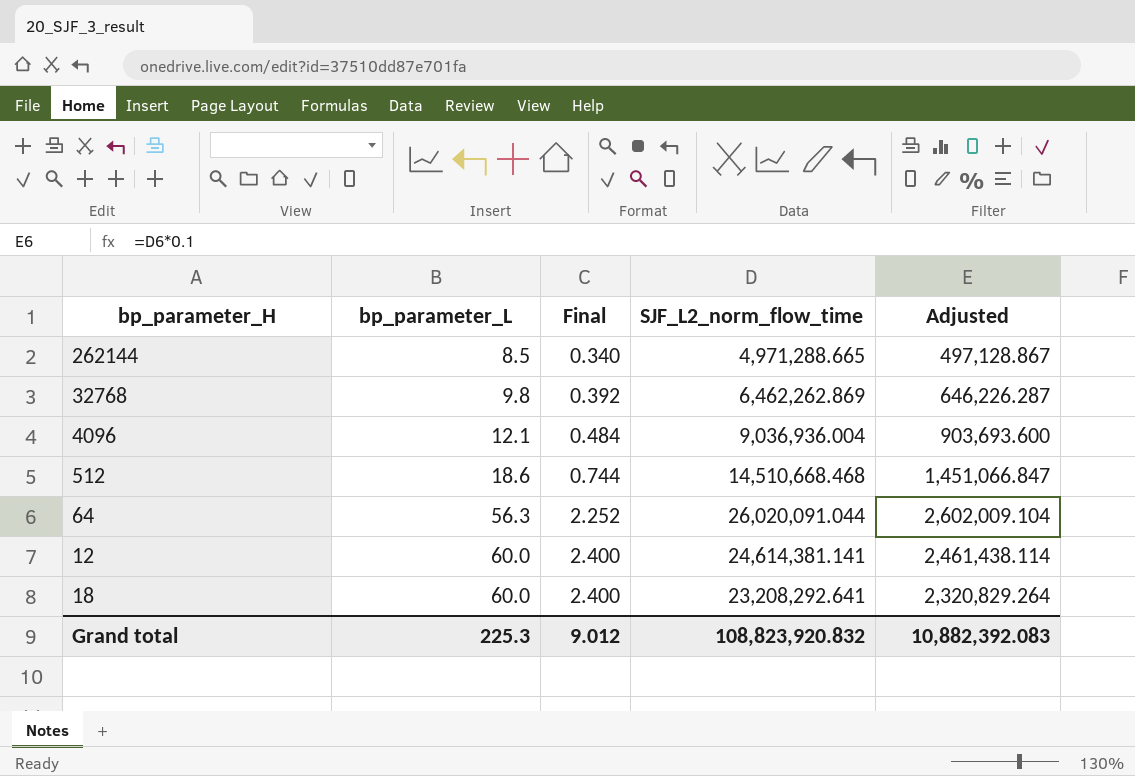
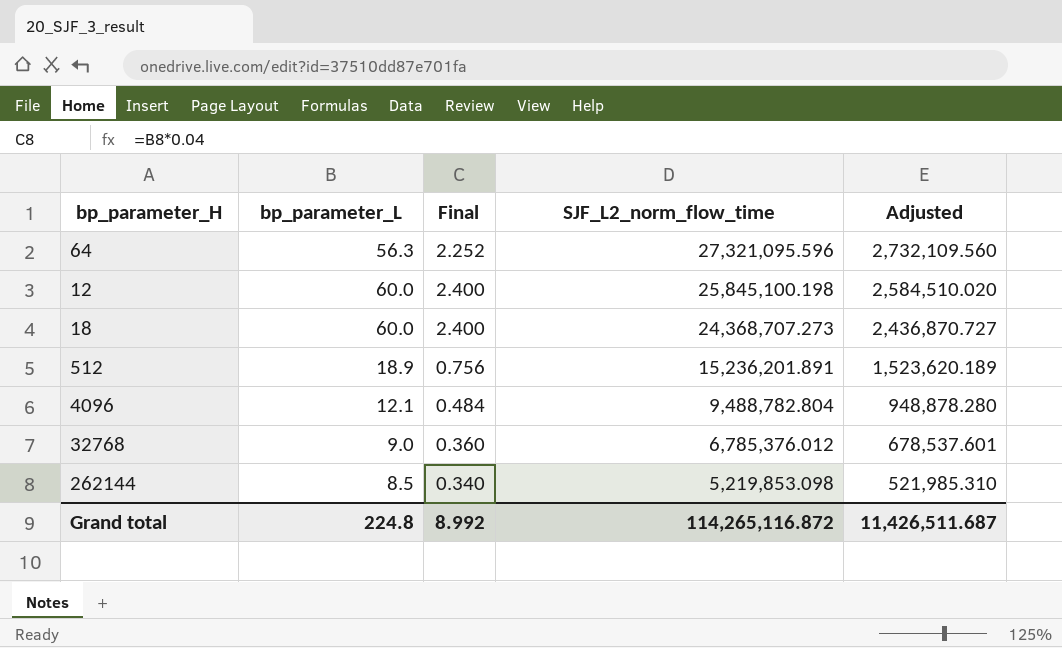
row order: bp_parameter_L ascending -> SJF_L2_norm_flow_time descending
64 | SJF_L2_norm_flow_time: 26,020,091.044 -> 27,321,095.596
64 | Adjusted: 2,602,009.104 -> 2,732,109.560
12 | SJF_L2_norm_flow_time: 24,614,381.141 -> 25,845,100.198
12 | Adjusted: 2,461,438.114 -> 2,584,510.020
18 | SJF_L2_norm_flow_time: 23,208,292.641 -> 24,368,707.273
18 | Adjusted: 2,320,829.264 -> 2,436,870.727
512 | bp_parameter_L: 18.6 -> 18.9
512 | Final: 0.744 -> 0.756
512 | SJF_L2_norm_flow_time: 14,510,668.468 -> 15,236,201.891
512 | Adjusted: 1,451,066.847 -> 1,523,620.189
4096 | SJF_L2_norm_flow_time: 9,036,936.004 -> 9,488,782.804
4096 | Adjusted: 903,693.600 -> 948,878.280
32768 | bp_parameter_L: 9.8 -> 9.0
32768 | Final: 0.392 -> 0.360
32768 | SJF_L2_norm_flow_time: 6,462,262.869 -> 6,785,376.012
32768 | Adjusted: 646,226.287 -> 678,537.601
262144 | SJF_L2_norm_flow_time: 4,971,288.665 -> 5,219,853.098
262144 | Adjusted: 497,128.867 -> 521,985.310
Grand total | bp_parameter_L: 225.3 -> 224.8
Grand total | Final: 9.012 -> 8.992
Grand total | SJF_L2_norm_flow_time: 108,823,920.832 -> 114,265,116.872
Grand total | Adjusted: 10,882,392.083 -> 11,426,511.687

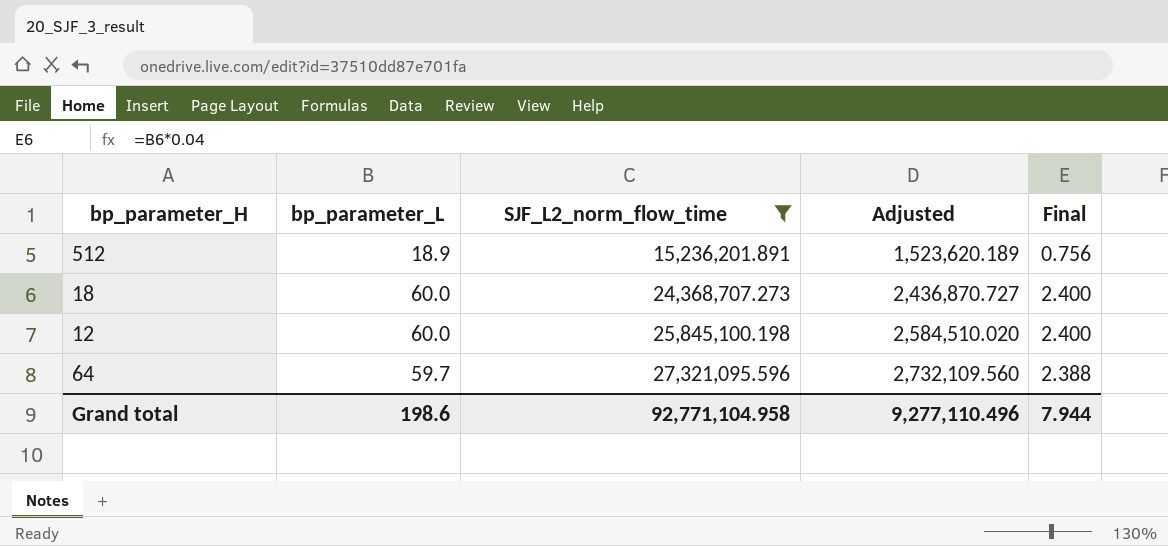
filter: none -> SJF_L2_norm_flow_time >= 15,236,201.891
row order: SJF_L2_norm_flow_time descending -> SJF_L2_norm_flow_time ascending
column Final | position: 3 -> 5
64 | bp_parameter_L: 56.3 -> 59.7
64 | Final: 2.252 -> 2.388
Grand total | bp_parameter_L: 224.8 -> 198.6
Grand total | SJF_L2_norm_flow_time: 114,265,116.872 -> 92,771,104.958
Grand total | Adjusted: 11,426,511.687 -> 9,277,110.496
Grand total | Final: 8.992 -> 7.944

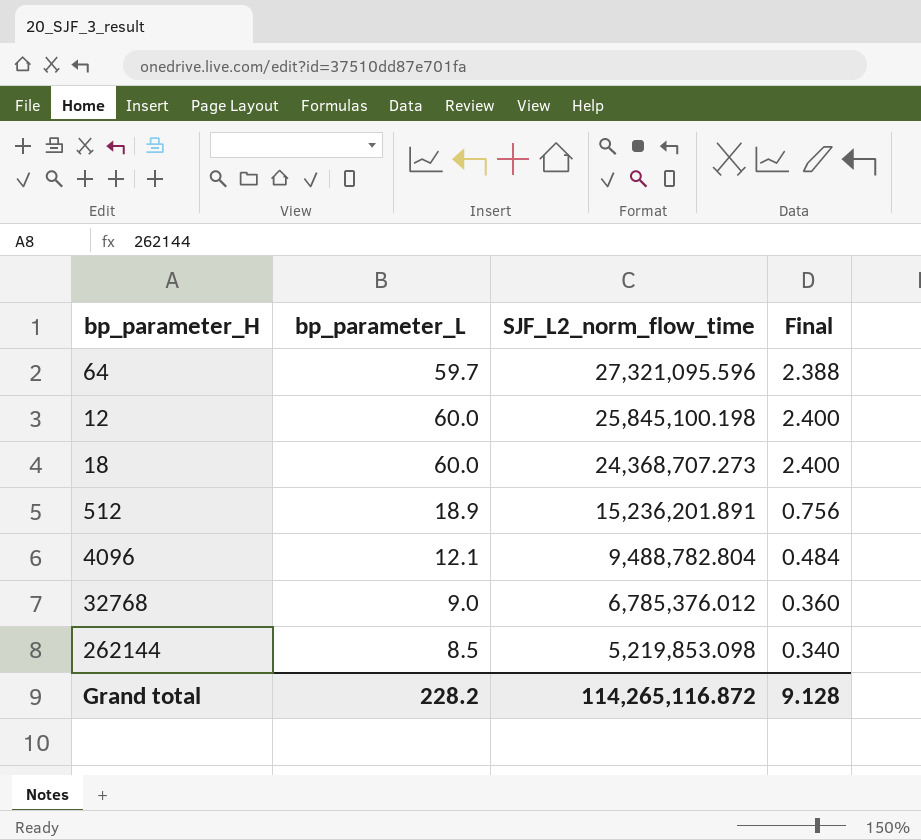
filter: SJF_L2_norm_flow_time >= 15,236,201.891 -> none
row order: SJF_L2_norm_flow_time ascending -> SJF_L2_norm_flow_time descending
column Adjusted | formula: [SJF_L2_norm_flow_time] * 0.1 -> none
Grand total | bp_parameter_L: 198.6 -> 228.2
Grand total | SJF_L2_norm_flow_time: 92,771,104.958 -> 114,265,116.872
Grand total | Final: 7.944 -> 9.128

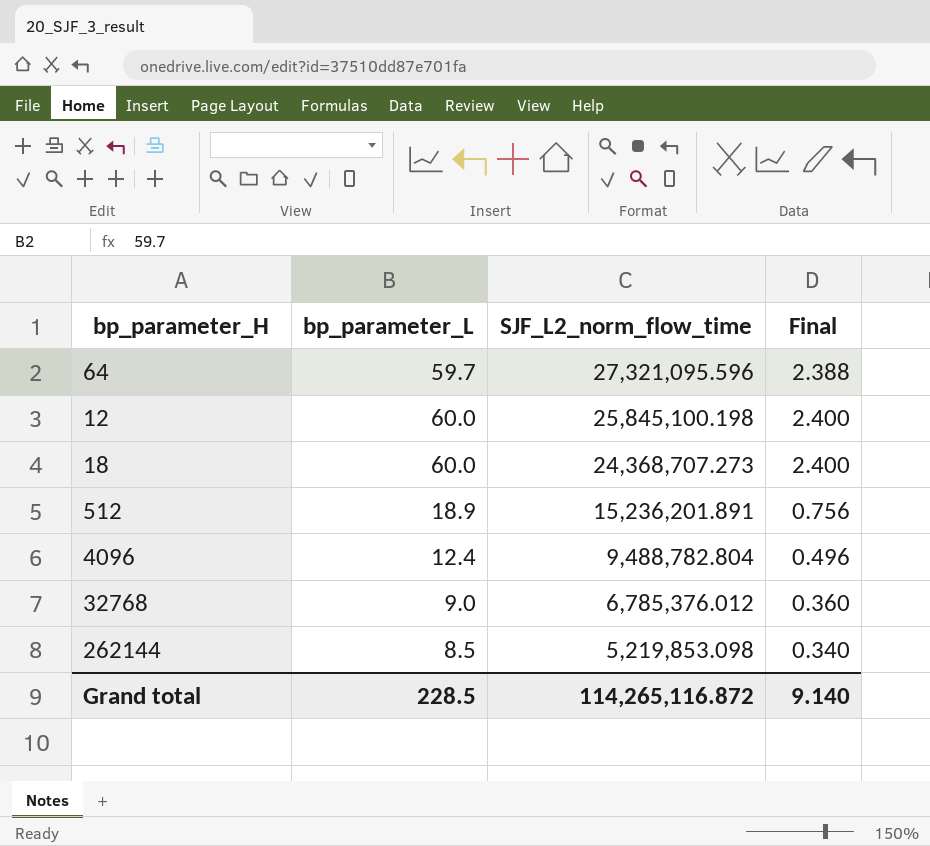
4096 | bp_parameter_L: 12.1 -> 12.4
4096 | Final: 0.484 -> 0.496
Grand total | bp_parameter_L: 228.2 -> 228.5
Grand total | Final: 9.128 -> 9.140

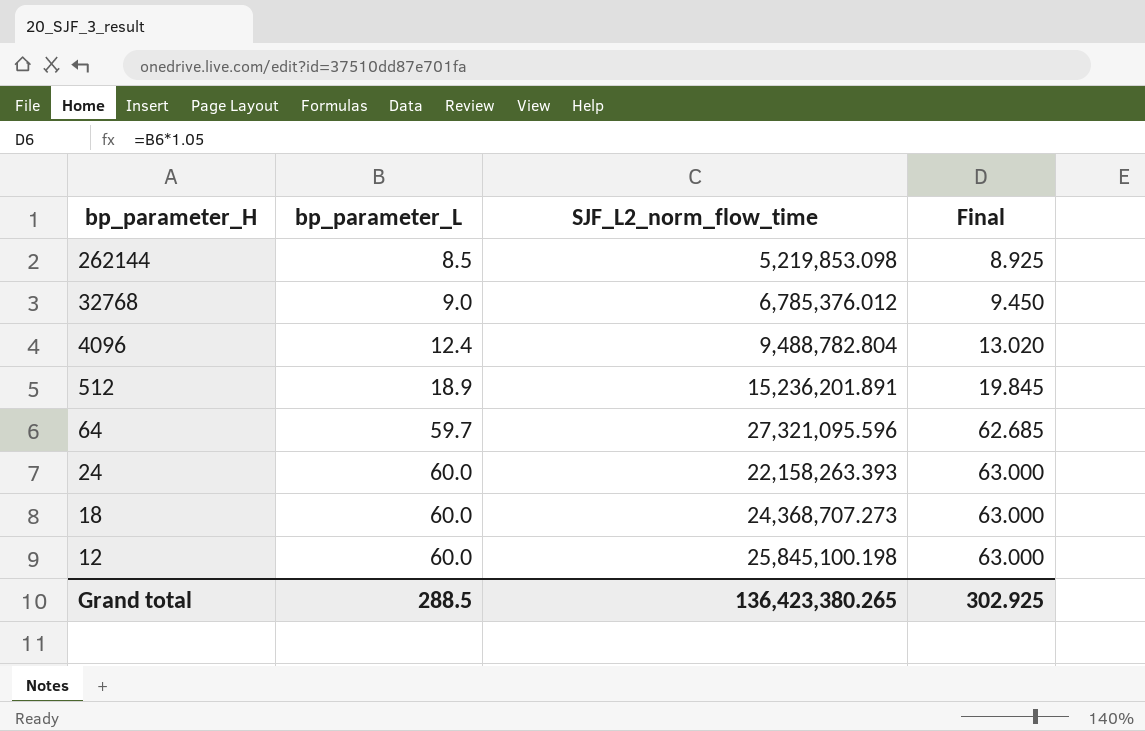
row order: SJF_L2_norm_flow_time descending -> bp_parameter_H descending
column Final | formula: [bp_parameter_L] * 0.04 -> [bp_parameter_L] * 1.05
row 24: none -> 60.0 | 22,158,263.393 | 63.000
Grand total | bp_parameter_L: 228.5 -> 288.5
Grand total | SJF_L2_norm_flow_time: 114,265,116.872 -> 136,423,380.265
Grand total | Final: 9.140 -> 302.925

